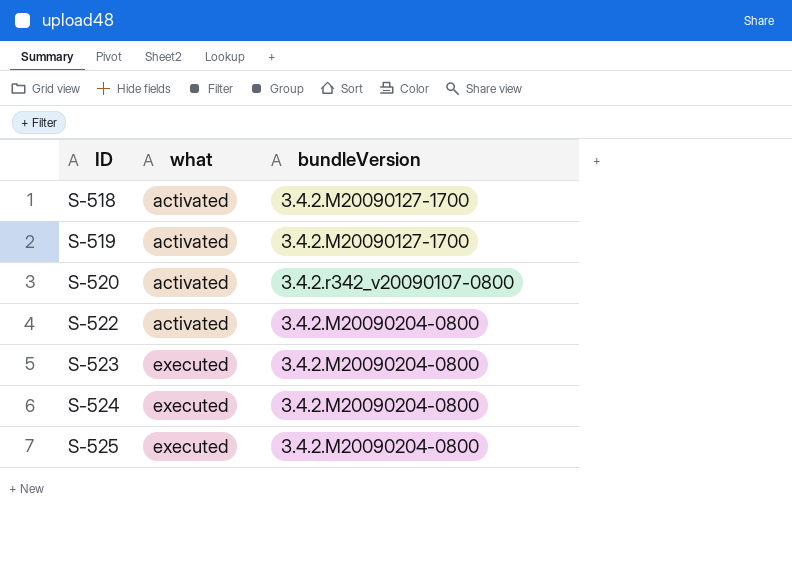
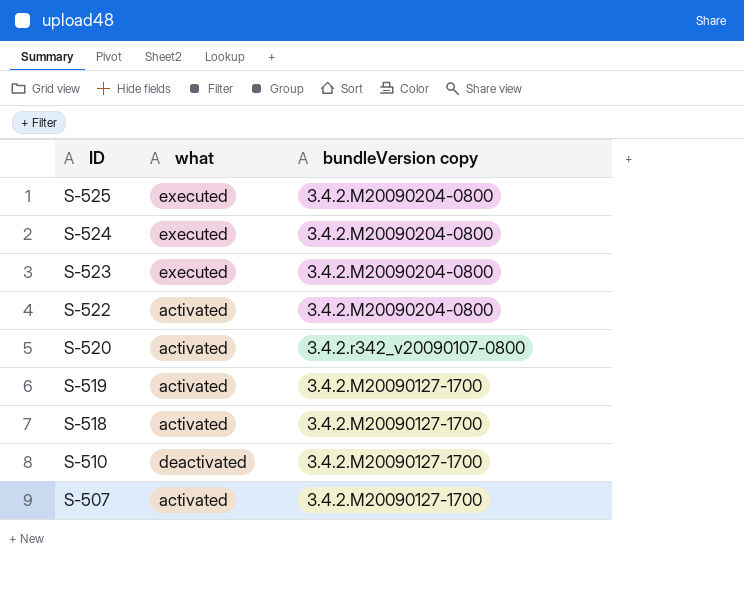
row order: ID ascending -> ID descending
column name: bundleVersion -> bundleVersion copy
row S-510: none -> deactivated | 3.4.2.M20090127-1700
row S-507: none -> activated | 3.4.2.M20090127-1700

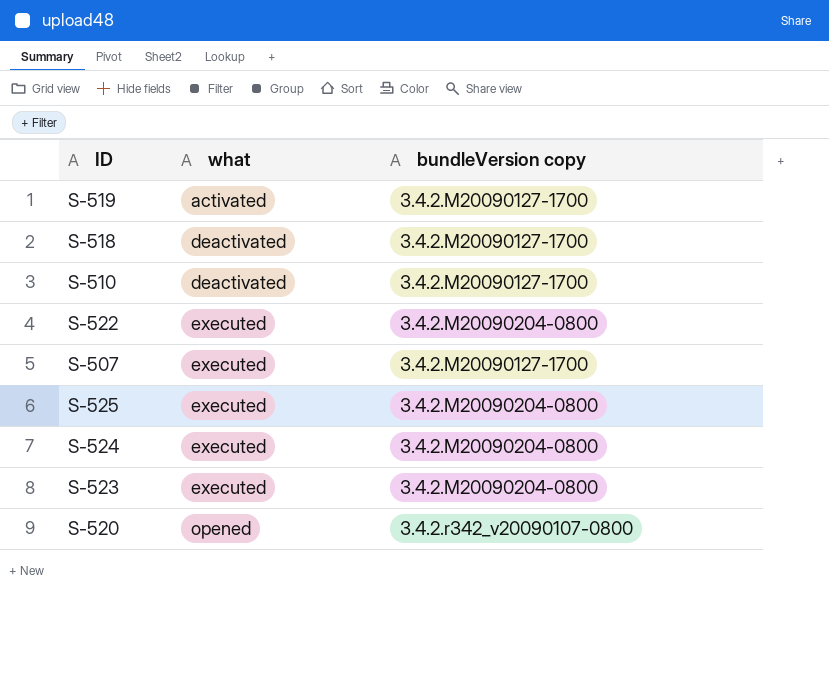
row order: ID descending -> what ascending
S-518 | what: activated -> deactivated
S-522 | what: activated -> executed
S-507 | what: activated -> executed
S-520 | what: activated -> opened

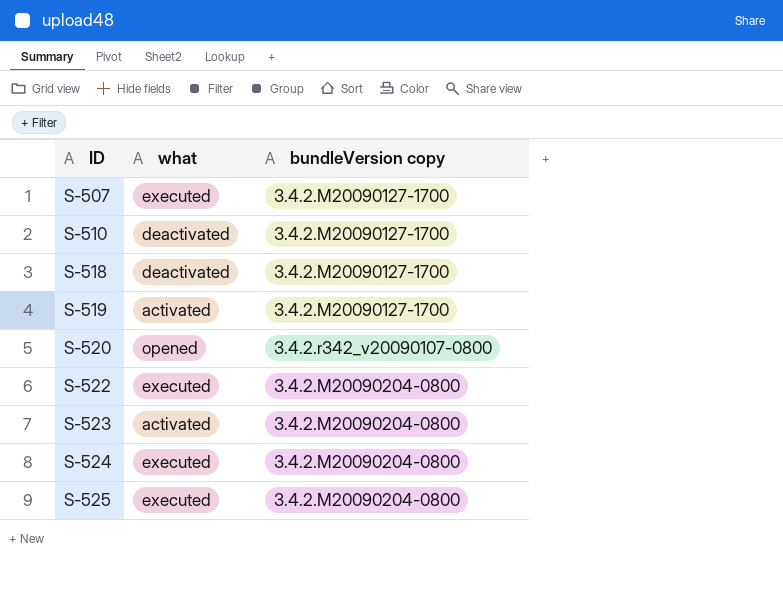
row order: what ascending -> ID ascending
S-523 | what: executed -> activated

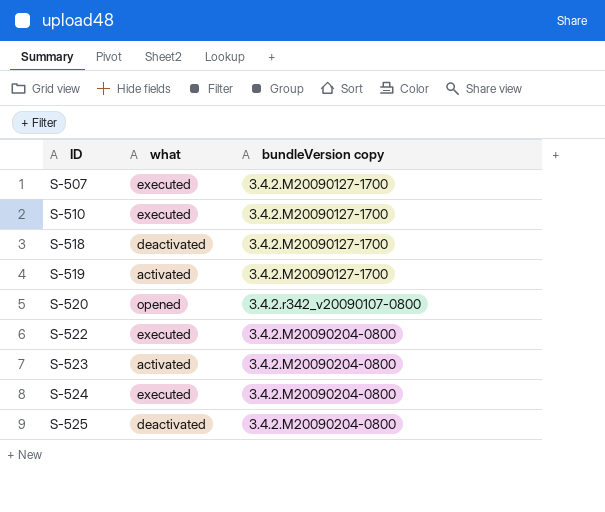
S-510 | what: deactivated -> executed
S-525 | what: executed -> deactivated

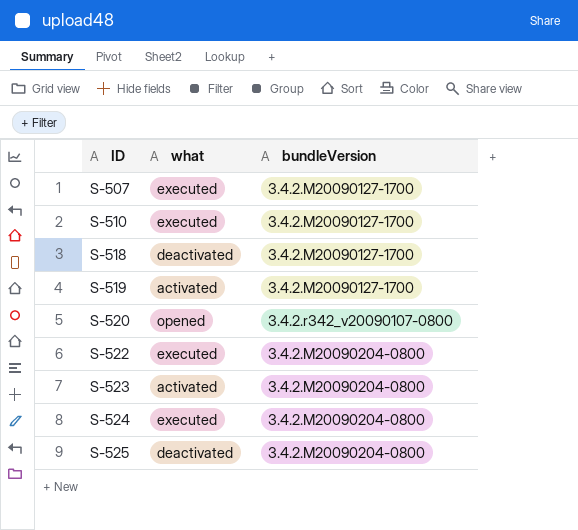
column name: bundleVersion copy -> bundleVersion

